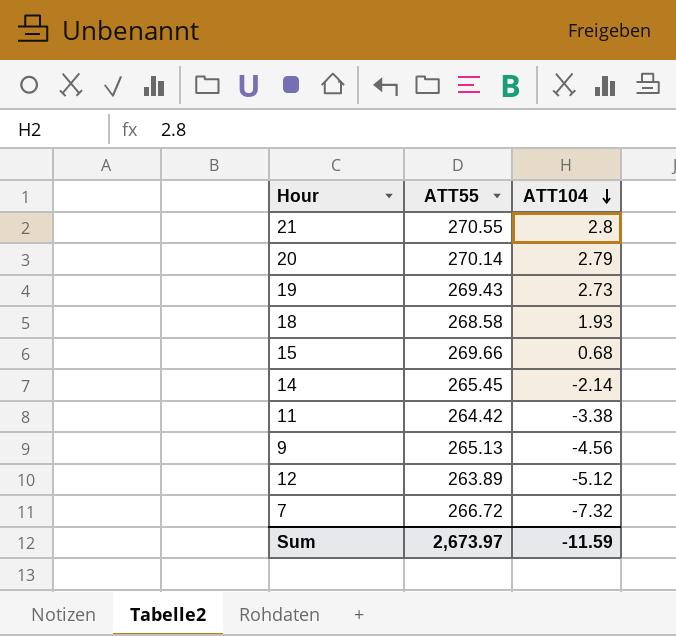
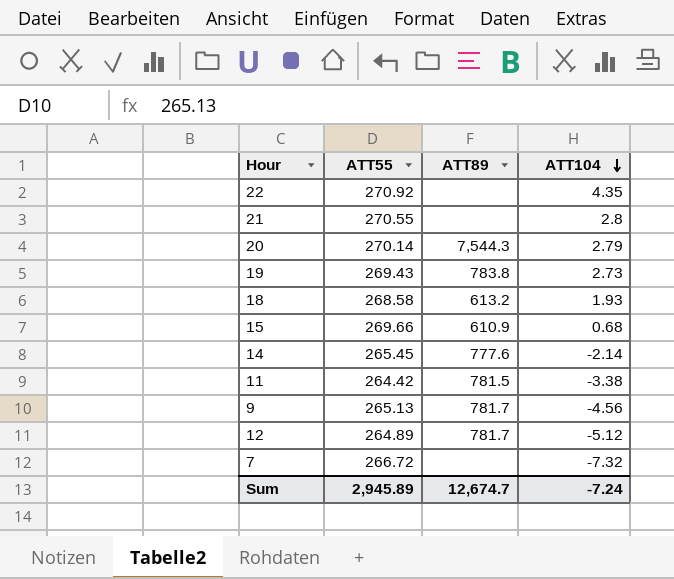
column ATT89 | position: none -> 3
row 22: none -> 270.92 | none | 4.35
12 | ATT55: 263.89 -> 264.89
Sum | ATT55: 2,673.97 -> 2,945.89
Sum | ATT104: -11.59 -> -7.24

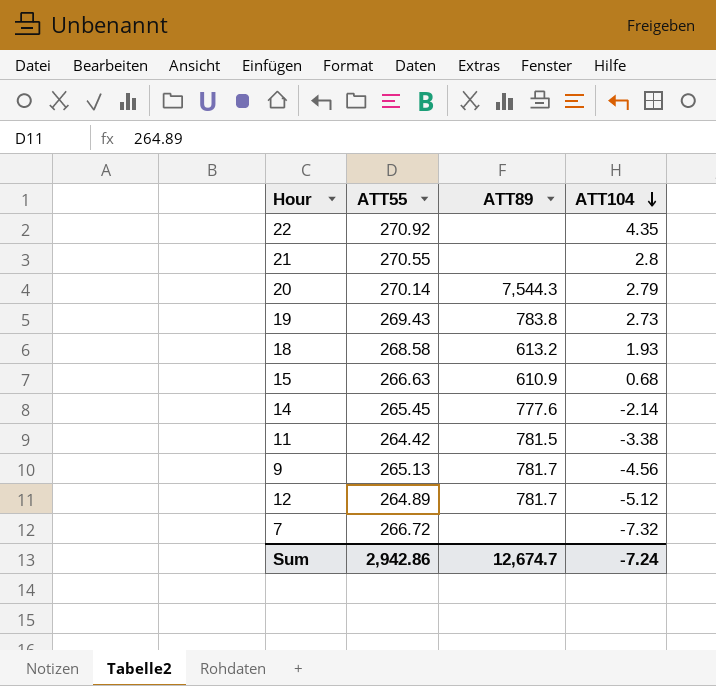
15 | ATT55: 269.66 -> 266.63
Sum | ATT55: 2,945.89 -> 2,942.86

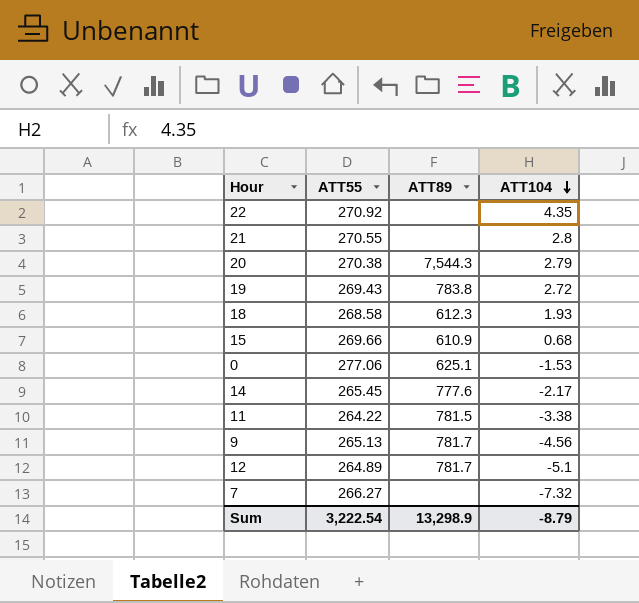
20 | ATT55: 270.14 -> 270.38
19 | ATT104: 2.73 -> 2.72
18 | ATT89: 613.2 -> 612.3
15 | ATT55: 266.63 -> 269.66
row 0: none -> 277.06 | 625.1 | -1.53
14 | ATT104: -2.14 -> -2.17
11 | ATT55: 264.42 -> 264.22
12 | ATT104: -5.12 -> -5.1
7 | ATT55: 266.72 -> 266.27
Sum | ATT55: 2,942.86 -> 3,222.54
Sum | ATT89: 12,674.7 -> 13,298.9
Sum | ATT104: -7.24 -> -8.79

